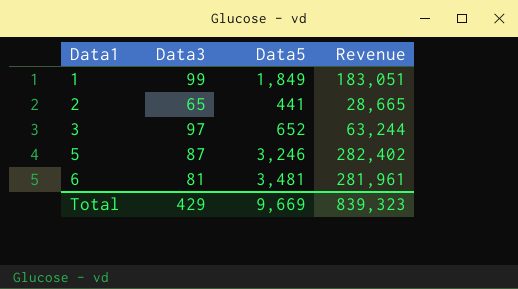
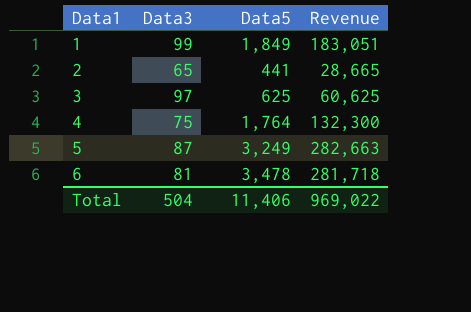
3 | Data5: 652 -> 625
3 | Revenue: 63,244 -> 60,625
row 4: none -> 75 | 1,764 | 132,300
5 | Data5: 3,246 -> 3,249
5 | Revenue: 282,402 -> 282,663
6 | Data5: 3,481 -> 3,478
6 | Revenue: 281,961 -> 281,718
Total | Data3: 429 -> 504
Total | Data5: 9,669 -> 11,406
Total | Revenue: 839,323 -> 969,022

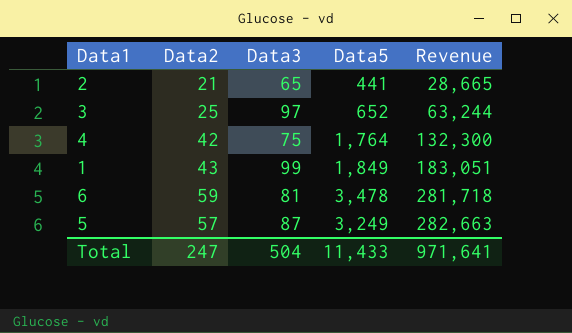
row order: Data1 ascending -> Revenue ascending
column Data2 | position: none -> 2
3 | Data5: 625 -> 652
3 | Revenue: 60,625 -> 63,244
Total | Data5: 11,406 -> 11,433
Total | Revenue: 969,022 -> 971,641

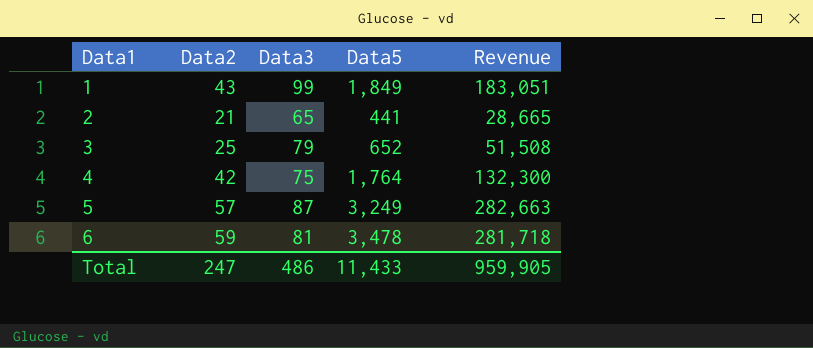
row order: Revenue ascending -> Data1 ascending
3 | Data3: 97 -> 79
3 | Revenue: 63,244 -> 51,508
Total | Data3: 504 -> 486
Total | Revenue: 971,641 -> 959,905

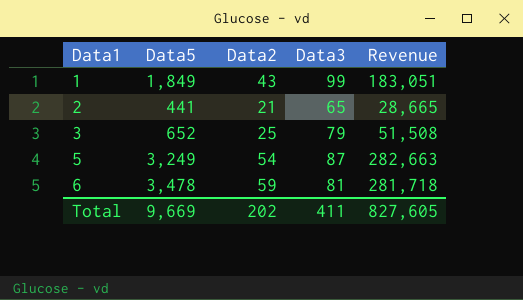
column Data5 | position: 4 -> 2
row 4: 42 | 75 | 1,764 | 132,300 -> none
5 | Data2: 57 -> 54
Total | Data5: 11,433 -> 9,669
Total | Data2: 247 -> 202
Total | Data3: 486 -> 411
Total | Revenue: 959,905 -> 827,605

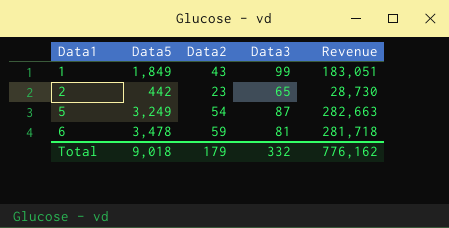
row 3: 652 | 25 | 79 | 51,508 -> none
2 | Data5: 441 -> 442
2 | Data2: 21 -> 23
2 | Revenue: 28,665 -> 28,730
Total | Data5: 9,669 -> 9,018
Total | Data2: 202 -> 179
Total | Data3: 411 -> 332
Total | Revenue: 827,605 -> 776,162

